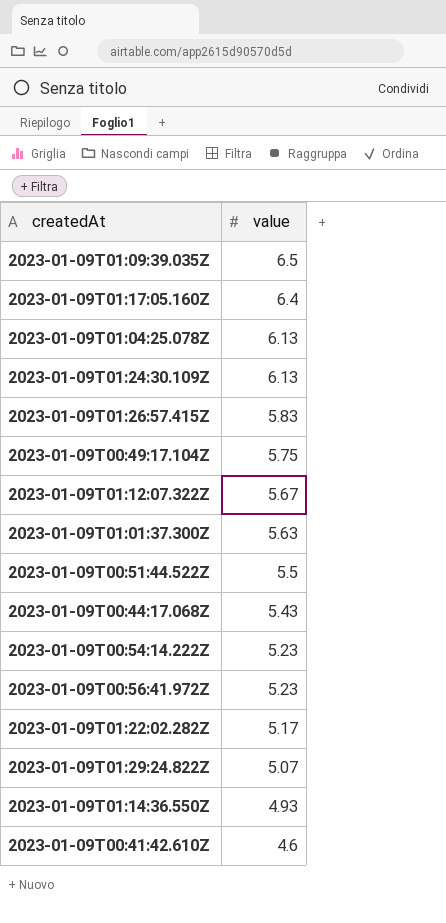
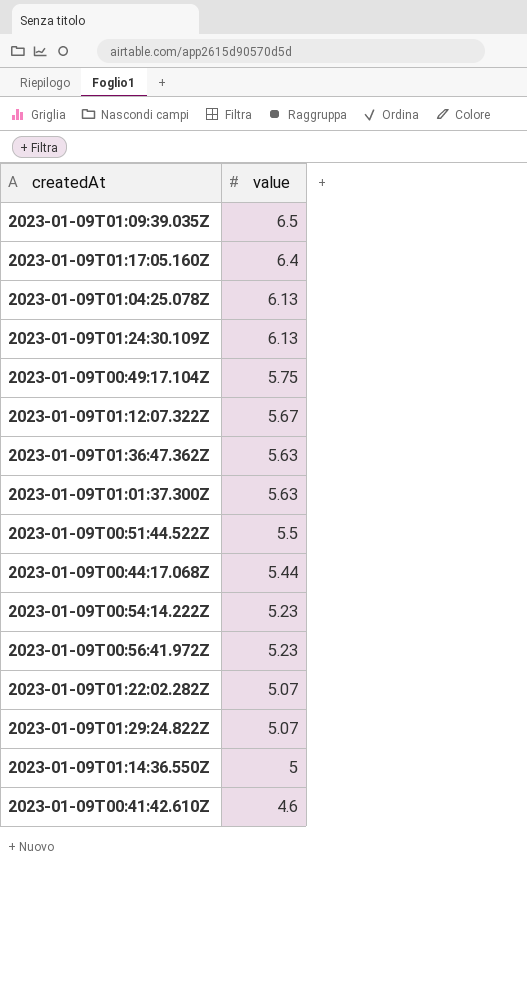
row 2023-01-09T01:26:57.415Z: 5.83 -> none
row 2023-01-09T01:36:47.362Z: none -> 5.63
2023-01-09T00:44:17.068Z | value: 5.43 -> 5.44
2023-01-09T01:22:02.282Z | value: 5.17 -> 5.07
2023-01-09T01:14:36.550Z | value: 4.93 -> 5

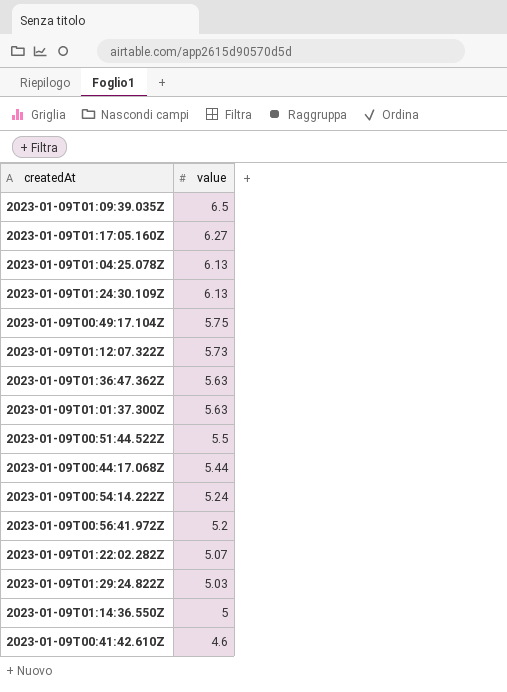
2023-01-09T01:17:05.160Z | value: 6.4 -> 6.27
2023-01-09T01:12:07.322Z | value: 5.67 -> 5.73
2023-01-09T00:54:14.222Z | value: 5.23 -> 5.24
2023-01-09T00:56:41.972Z | value: 5.23 -> 5.2
2023-01-09T01:29:24.822Z | value: 5.07 -> 5.03

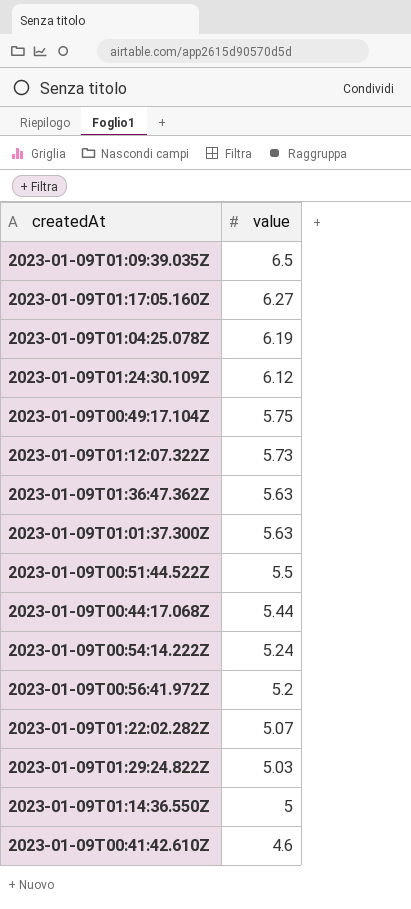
2023-01-09T01:04:25.078Z | value: 6.13 -> 6.19
2023-01-09T01:24:30.109Z | value: 6.13 -> 6.12

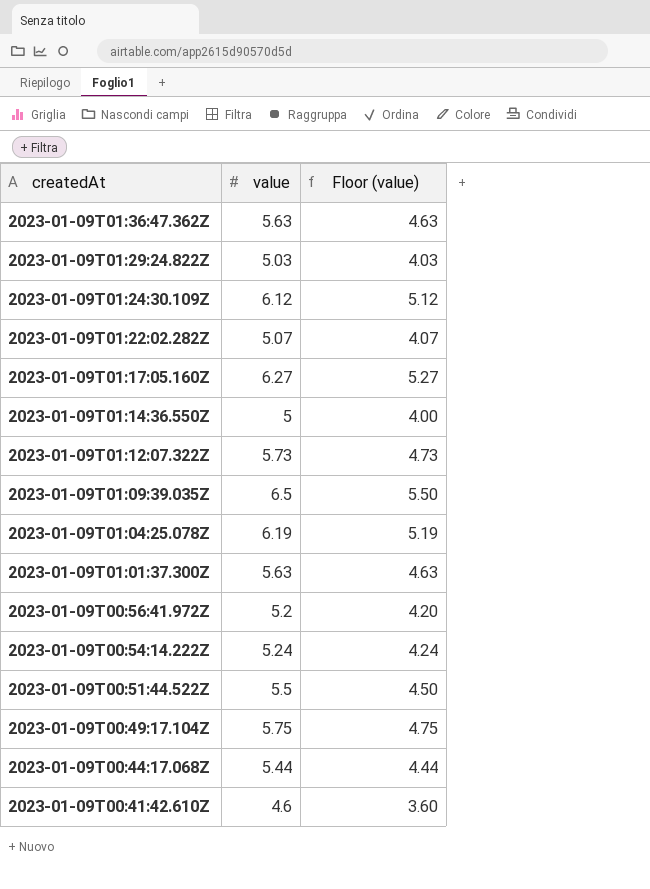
row order: value descending -> createdAt descending
column Floor (value) | formula: none -> [value] - 1

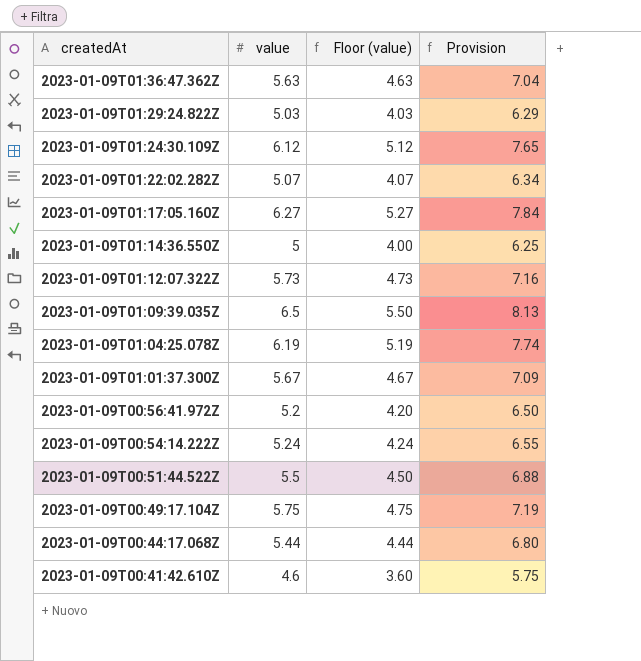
column Provision | formula: none -> [value] * 1.25
2023-01-09T01:01:37.300Z | value: 5.63 -> 5.67
2023-01-09T01:01:37.300Z | Floor (value): 4.63 -> 4.67

